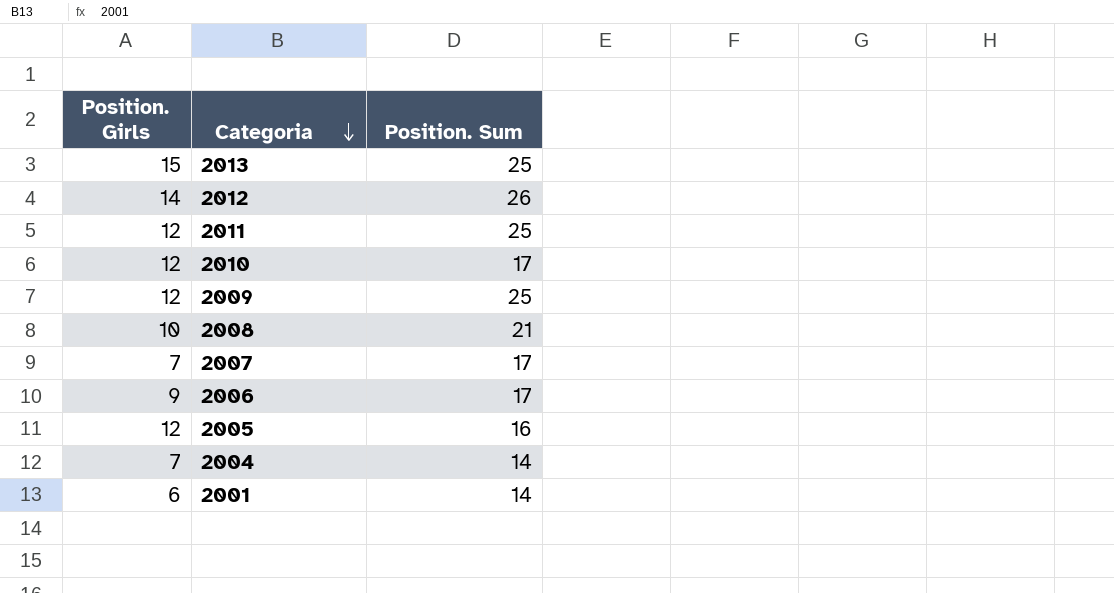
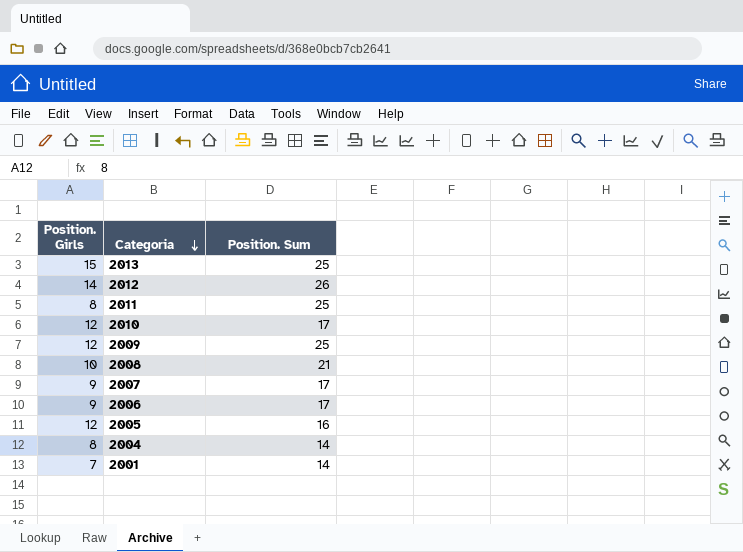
2011 | Position. Girls: 12 -> 8
2007 | Position. Girls: 7 -> 9
2004 | Position. Girls: 7 -> 8
2001 | Position. Girls: 6 -> 7

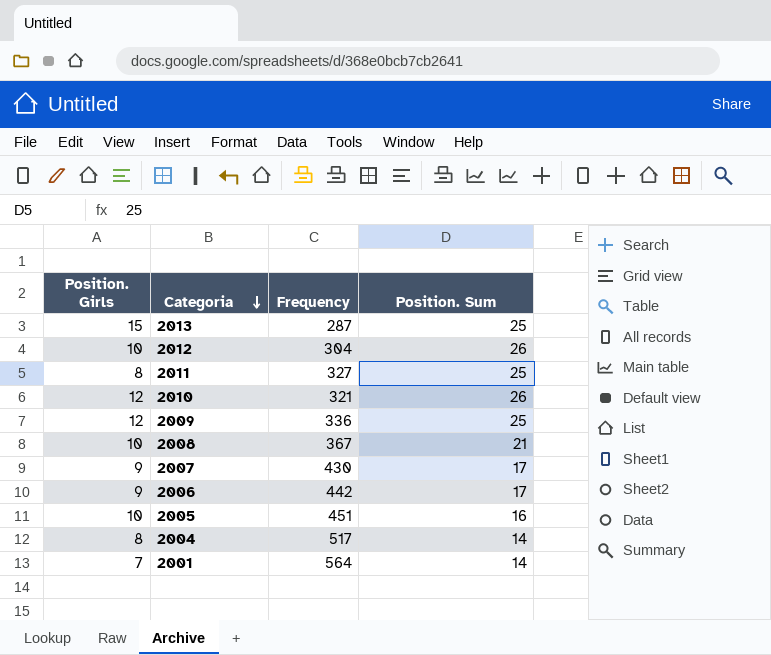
column Frequency | position: none -> 3
2012 | Position. Girls: 14 -> 10
2010 | Position. Sum: 17 -> 26
2005 | Position. Girls: 12 -> 10

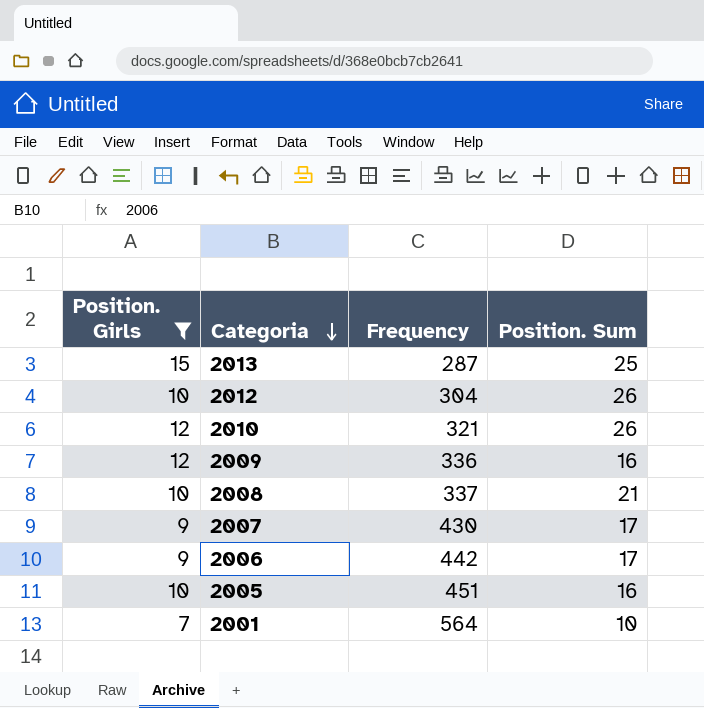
filter: none -> Position. Girls != 8
2009 | Position. Sum: 25 -> 16
2008 | Frequency: 367 -> 337
2001 | Position. Sum: 14 -> 10

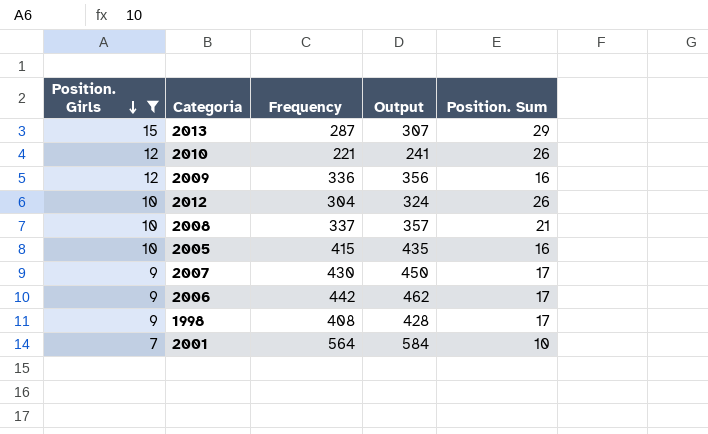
row order: Categoria descending -> Position. Girls descending
column Output | formula: none -> [Frequency] + 20
2013 | Position. Sum: 25 -> 29
2010 | Frequency: 321 -> 221
2005 | Frequency: 451 -> 415
row 1998: none -> 9 | 408 | 428 | 17

